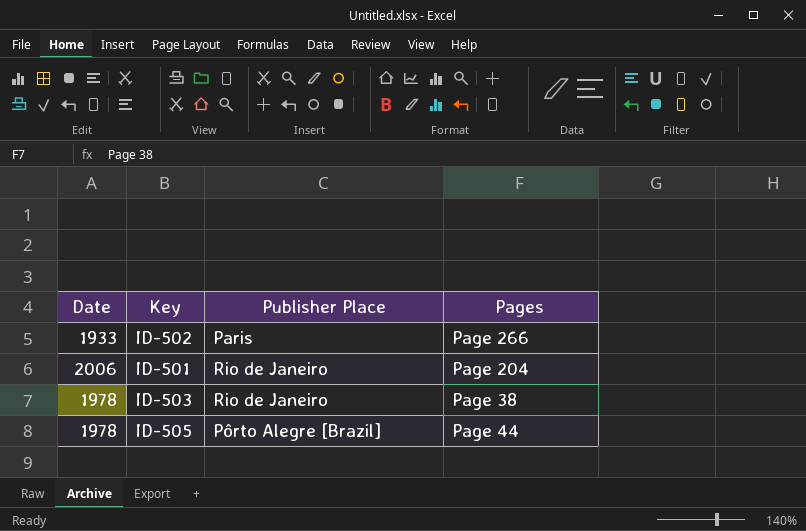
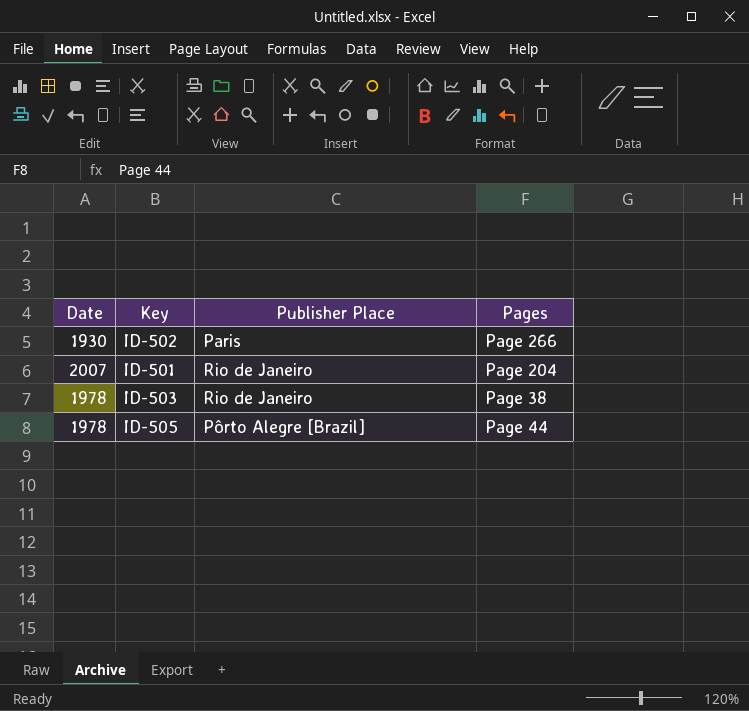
ID-502 | Date: 1933 -> 1930
ID-501 | Date: 2006 -> 2007

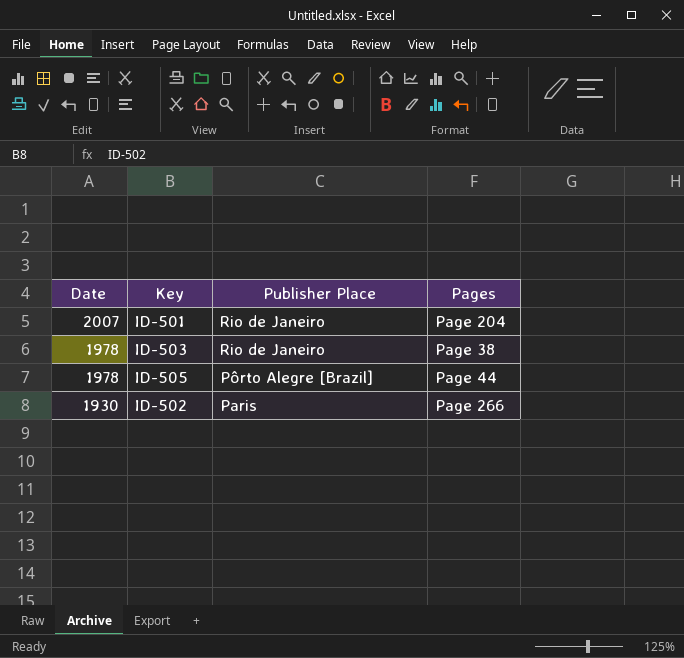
row order: none -> Date descending

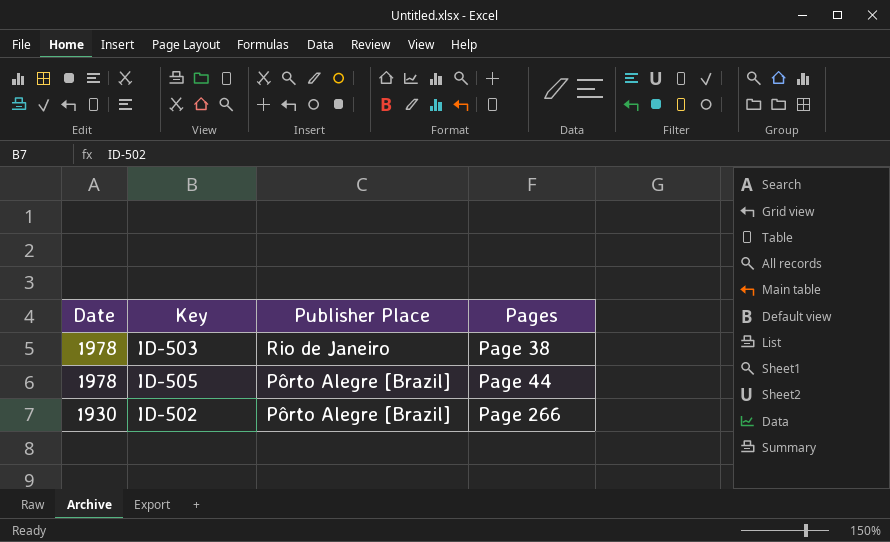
row ID-501: 2007 | Rio de Janeiro | Page 204 -> none
ID-502 | Publisher Place: Paris -> Pôrto Alegre [Brazil]

